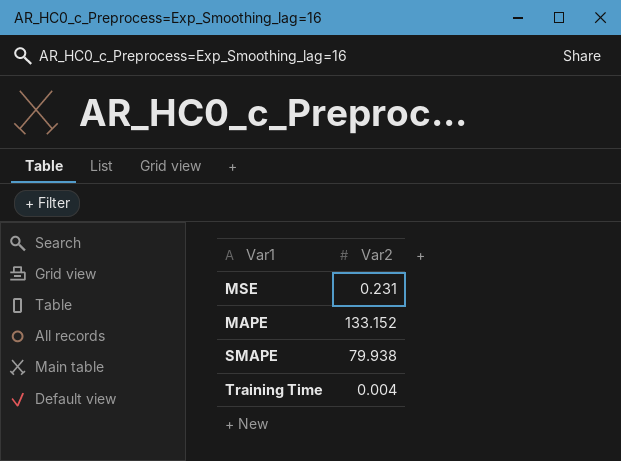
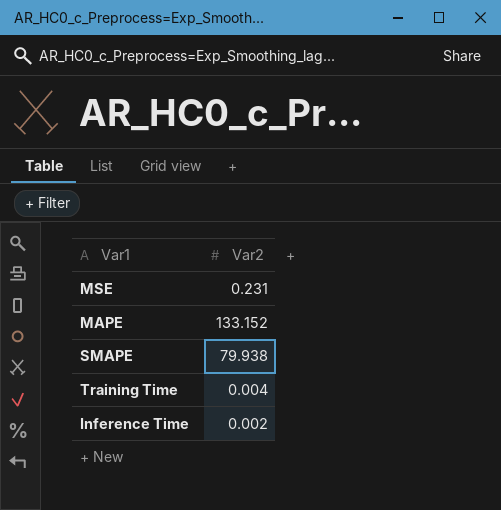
row Inference Time: none -> 0.002

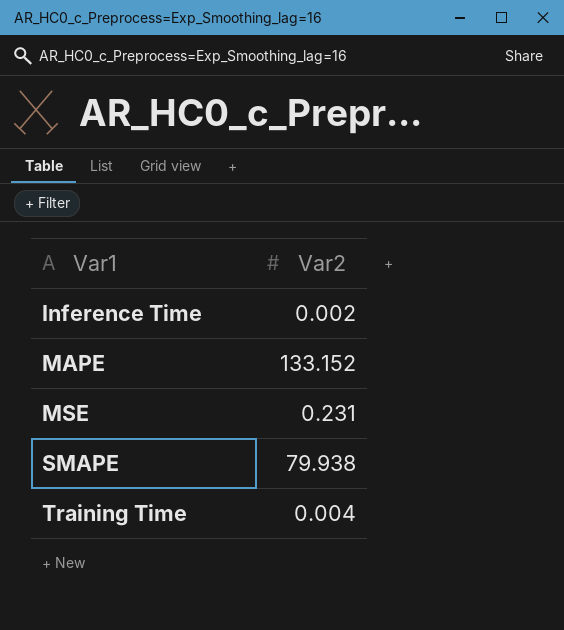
row order: none -> Var1 ascending

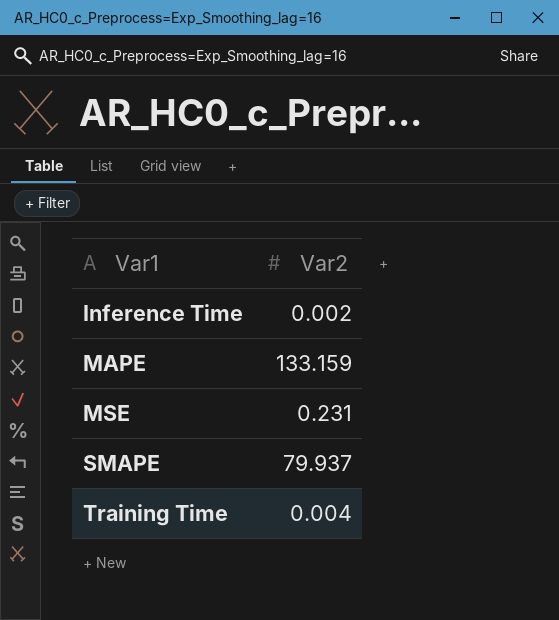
MAPE | Var2: 133.152 -> 133.159
SMAPE | Var2: 79.938 -> 79.937

